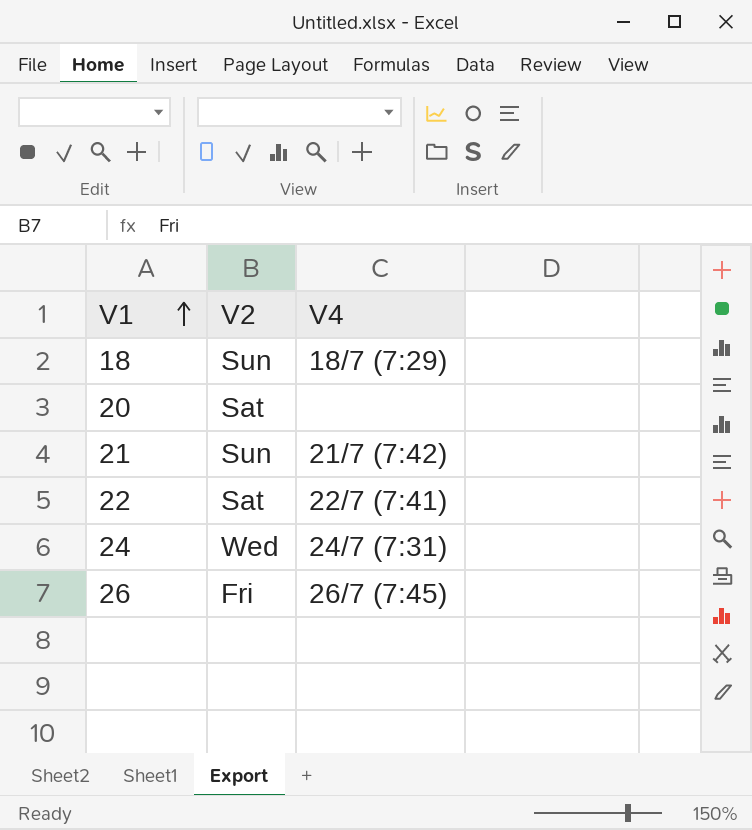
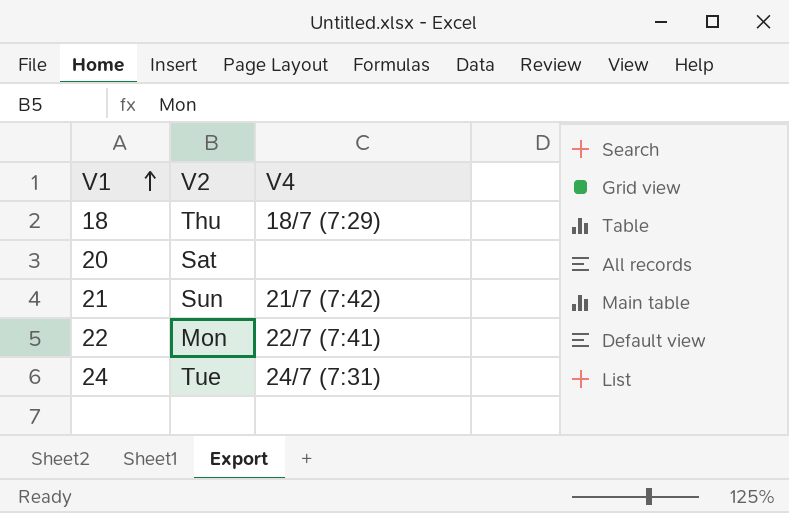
row 26: Fri | 26/7 (7:45) -> none
18 | V2: Sun -> Thu
22 | V2: Sat -> Mon
24 | V2: Wed -> Tue

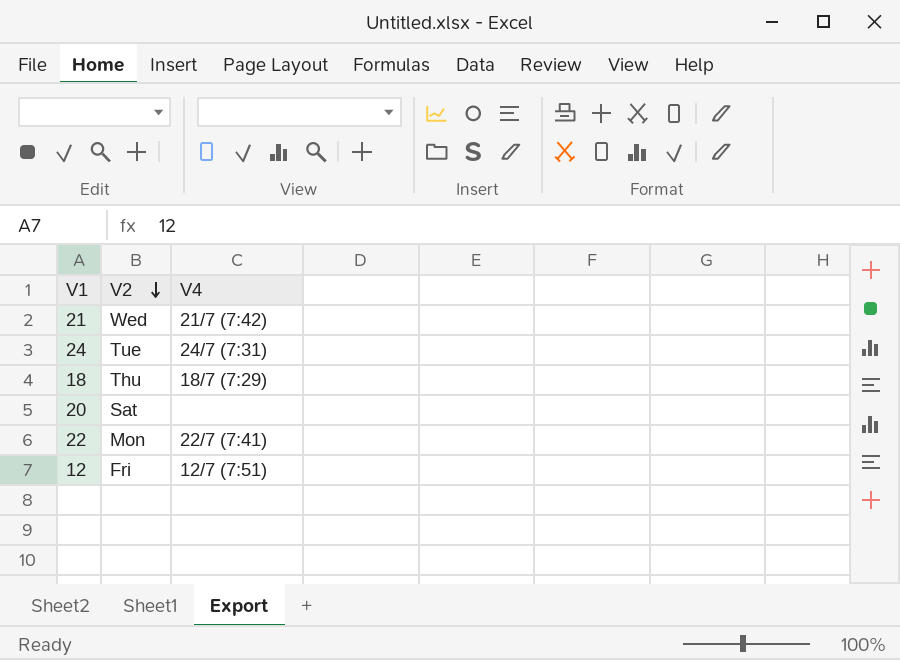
row order: V1 ascending -> V2 descending
21 | V2: Sun -> Wed
row 12: none -> Fri | 12/7 (7:51)

